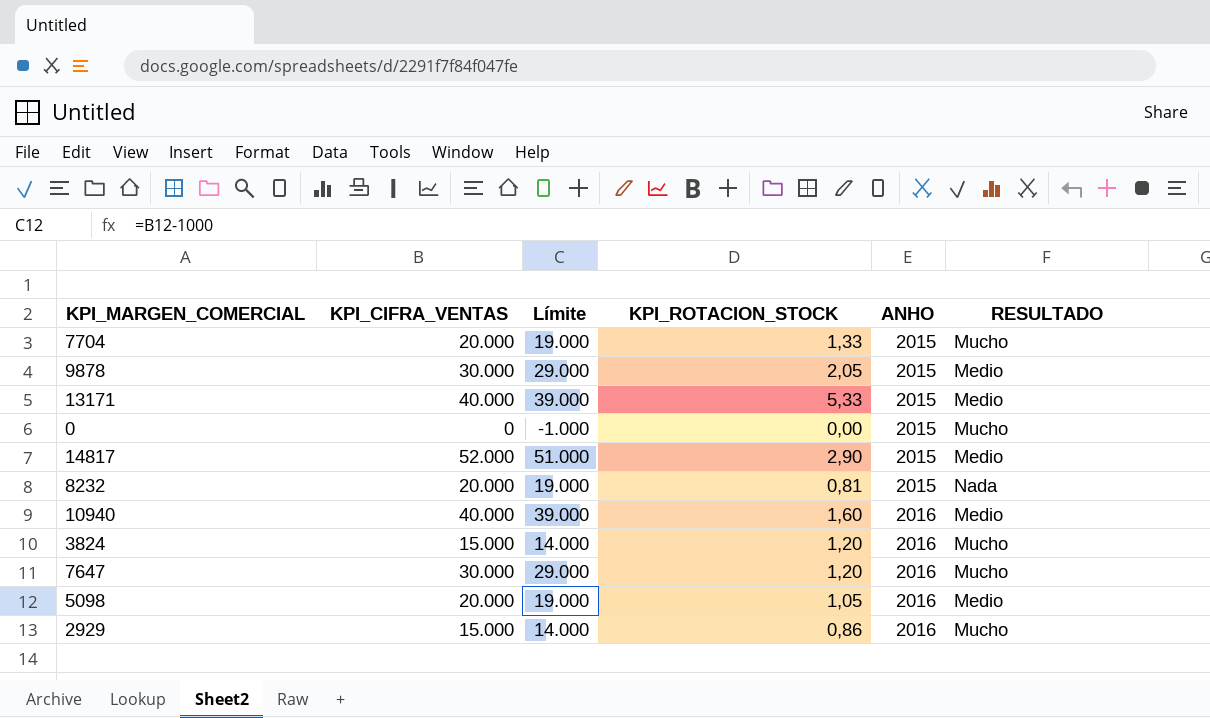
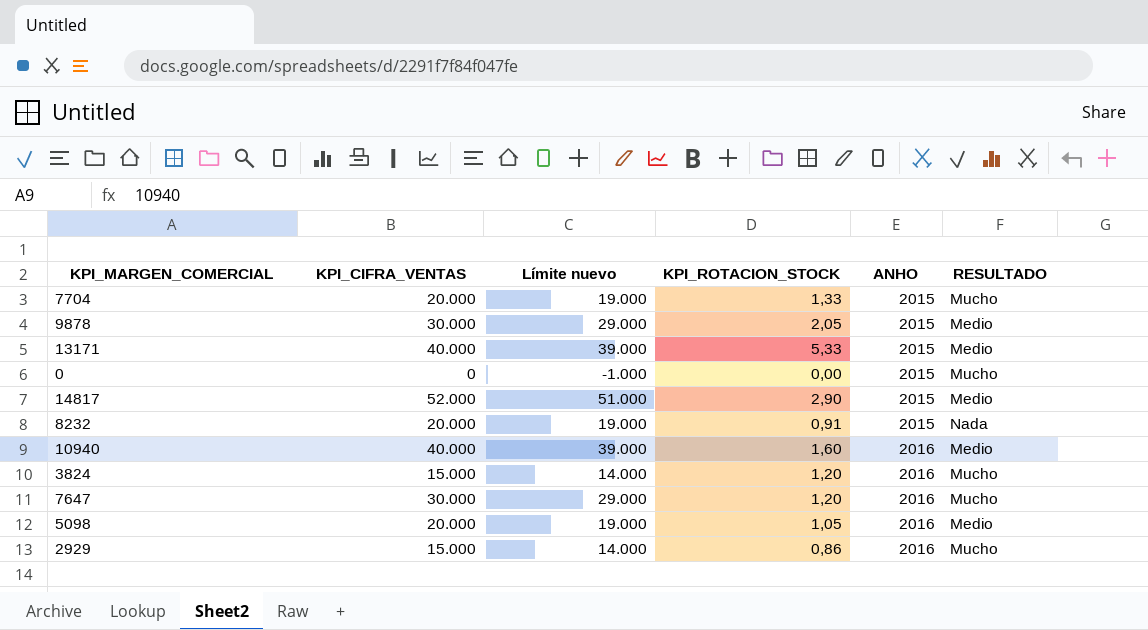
column name: Límite -> Límite nuevo
8232 | KPI_ROTACION_STOCK: 0,81 -> 0,91

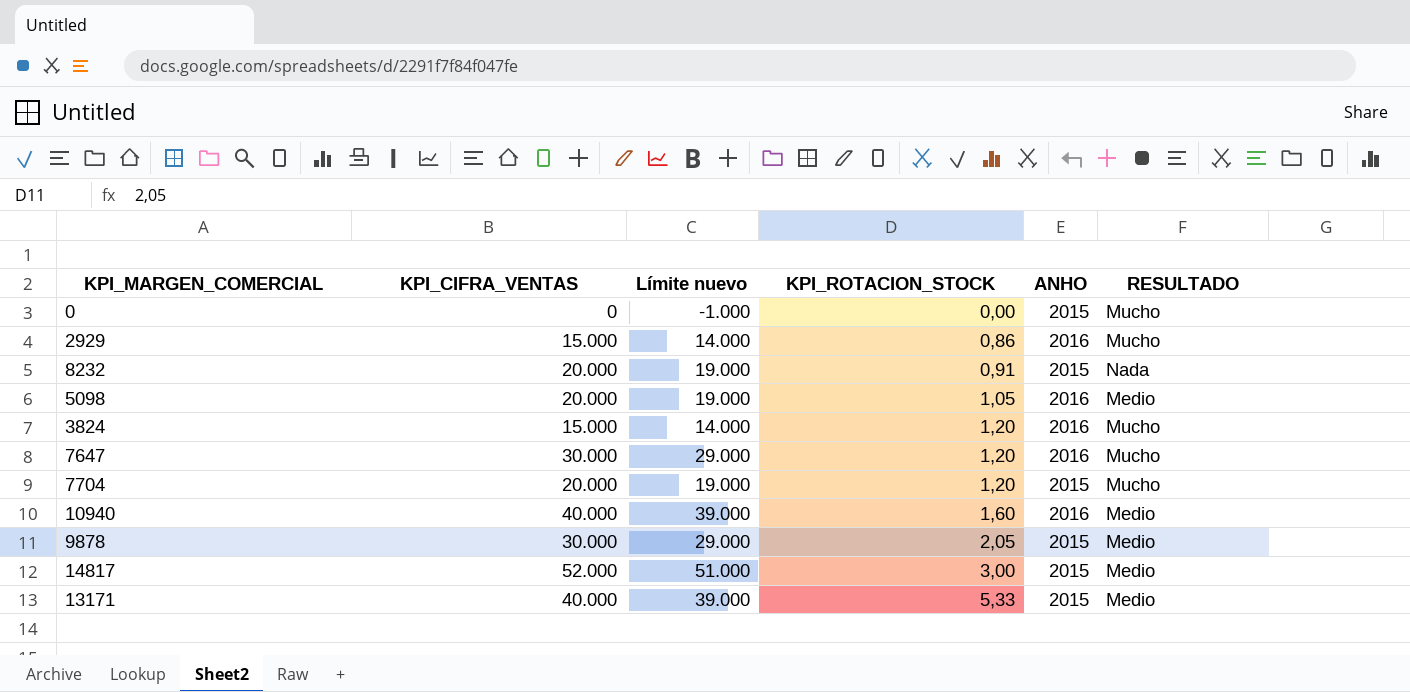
row order: ANHO ascending -> KPI_ROTACION_STOCK ascending
7704 | KPI_ROTACION_STOCK: 1,33 -> 1,20
14817 | KPI_ROTACION_STOCK: 2,90 -> 3,00

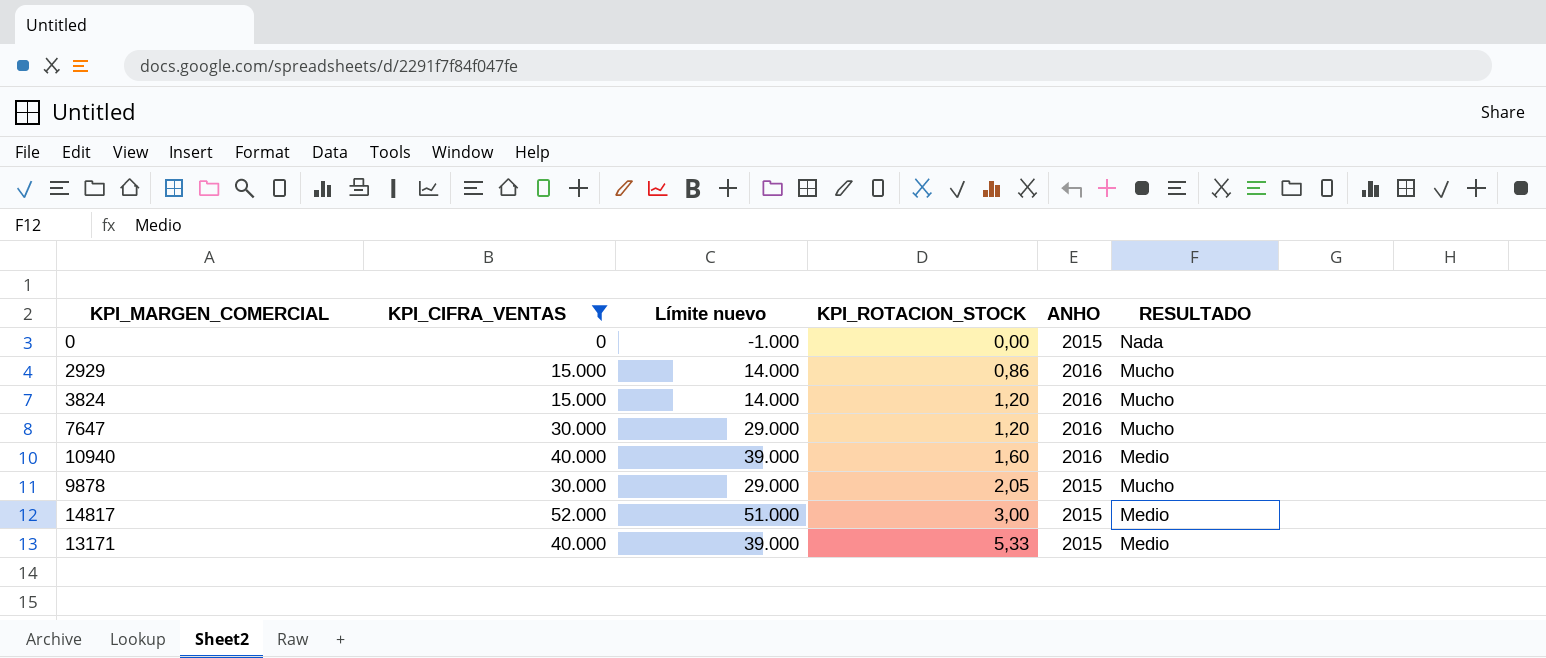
filter: none -> KPI_CIFRA_VENTAS != 20.000
0 | RESULTADO: Mucho -> Nada
9878 | RESULTADO: Medio -> Mucho

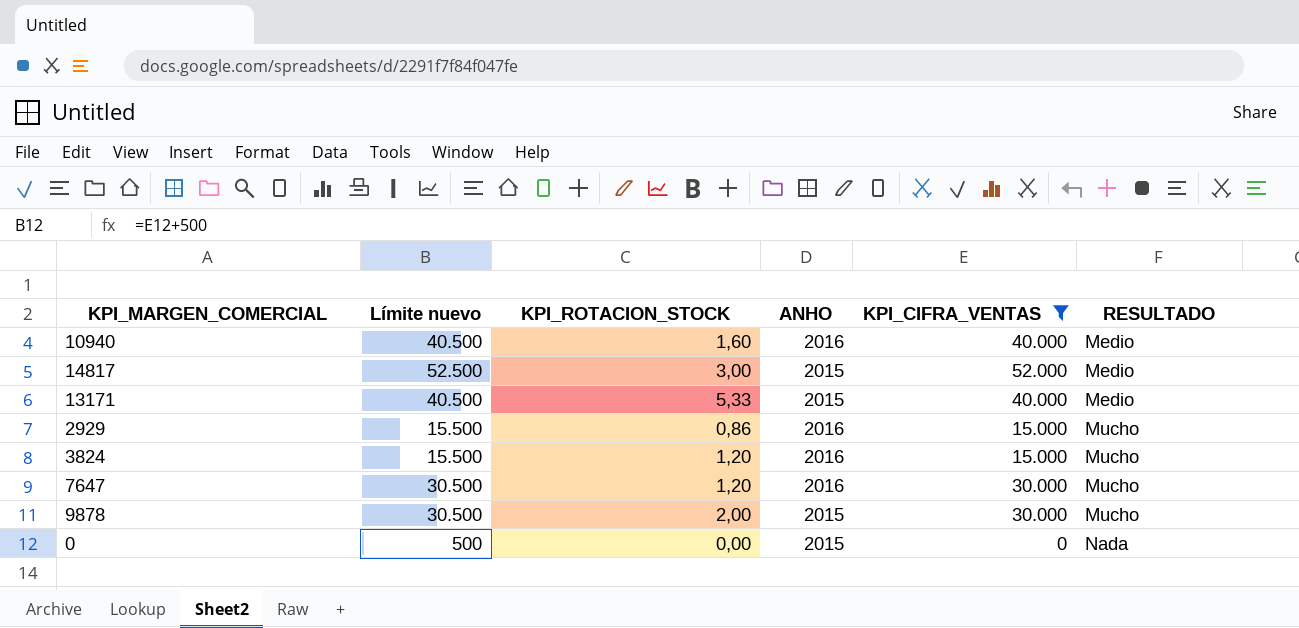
row order: KPI_ROTACION_STOCK ascending -> RESULTADO ascending
column Límite nuevo | formula: [KPI_CIFRA_VENTAS] - 1000 -> [KPI_CIFRA_VENTAS] + 500
column KPI_CIFRA_VENTAS | position: 2 -> 5
9878 | KPI_ROTACION_STOCK: 2,05 -> 2,00

